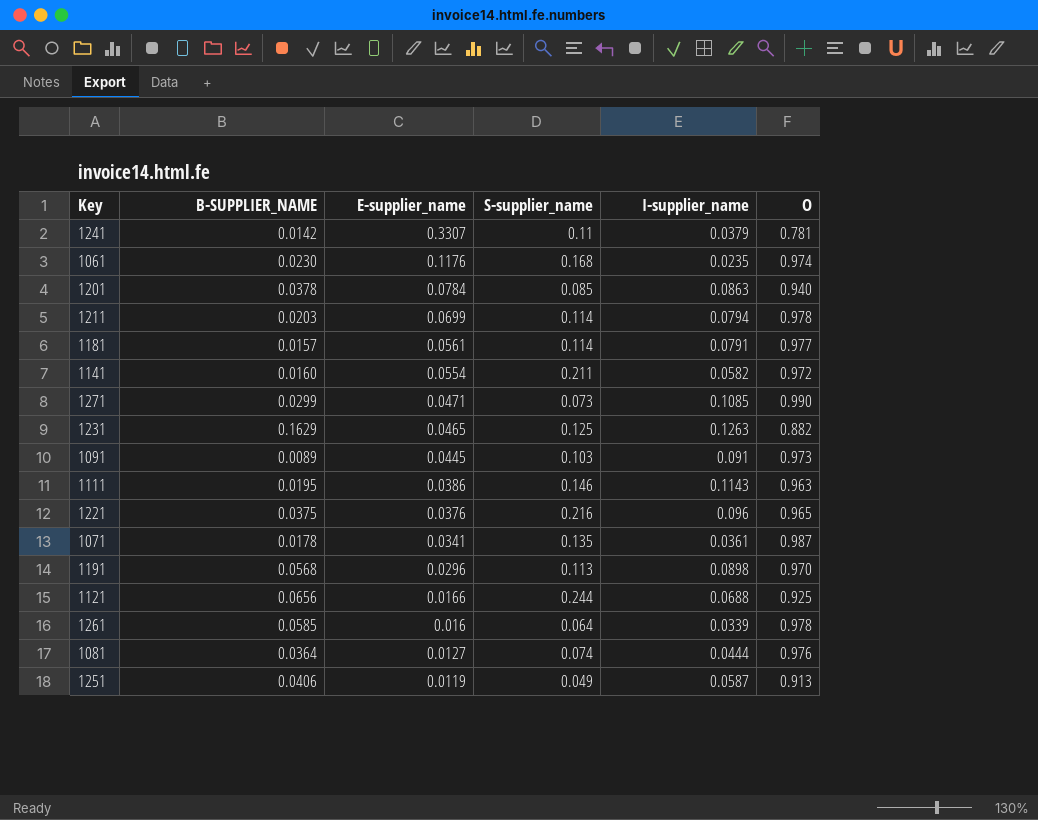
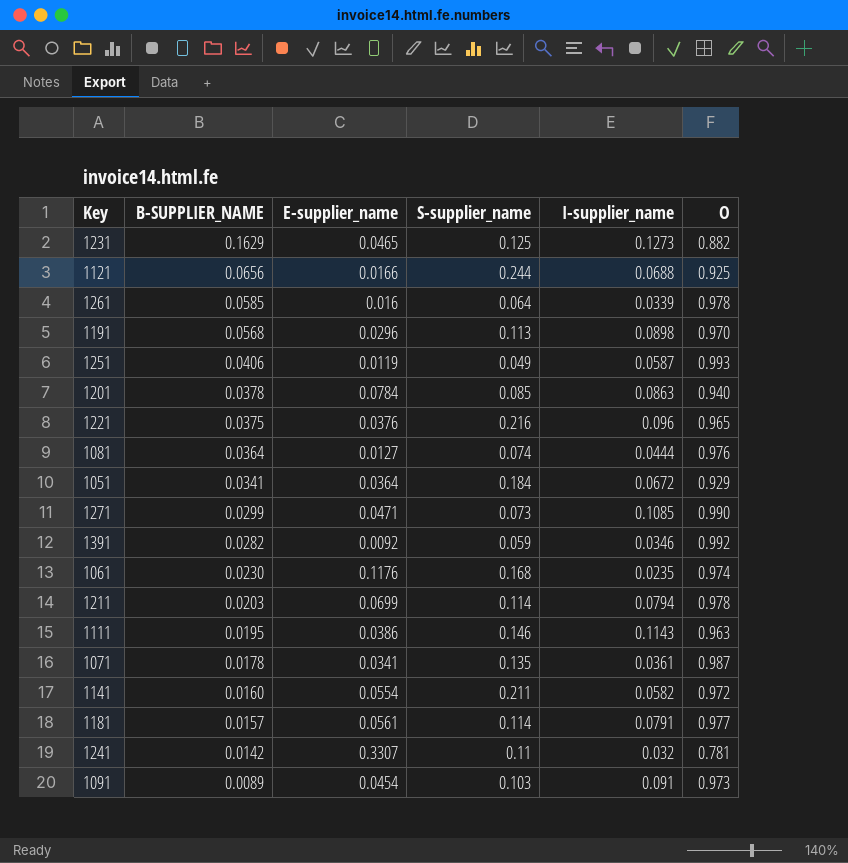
row order: E-supplier_name descending -> B-SUPPLIER_NAME descending
1231 | I-supplier_name: 0.1263 -> 0.1273
1251 | O: 0.913 -> 0.993
row 1051: none -> 0.0341 | 0.0364 | 0.184 | 0.0672 | 0.929
row 1391: none -> 0.0282 | 0.0092 | 0.059 | 0.0346 | 0.992
1241 | I-supplier_name: 0.0379 -> 0.032
1091 | E-supplier_name: 0.0445 -> 0.0454

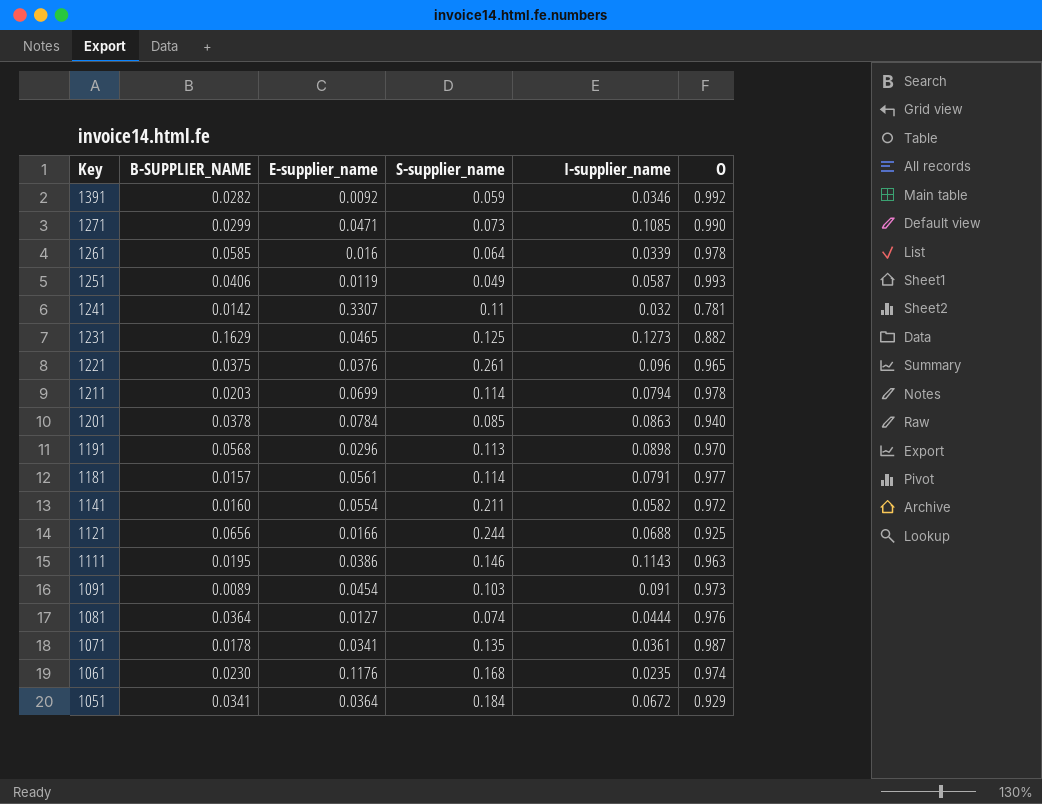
row order: B-SUPPLIER_NAME descending -> Key descending
1221 | S-supplier_name: 0.216 -> 0.261

